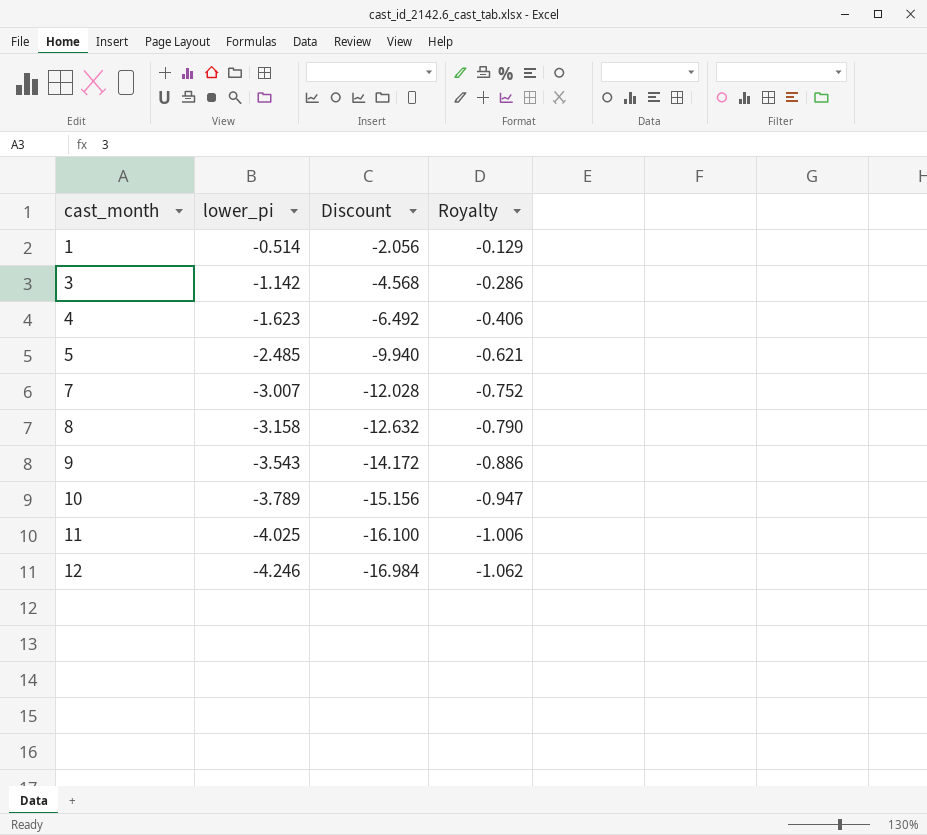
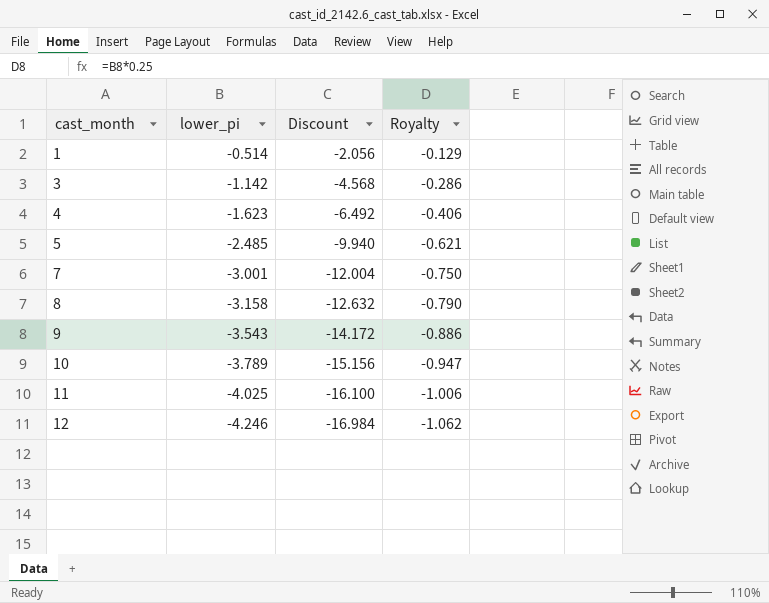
7 | lower_pi: -3.007 -> -3.001
7 | Discount: -12.028 -> -12.004
7 | Royalty: -0.752 -> -0.750

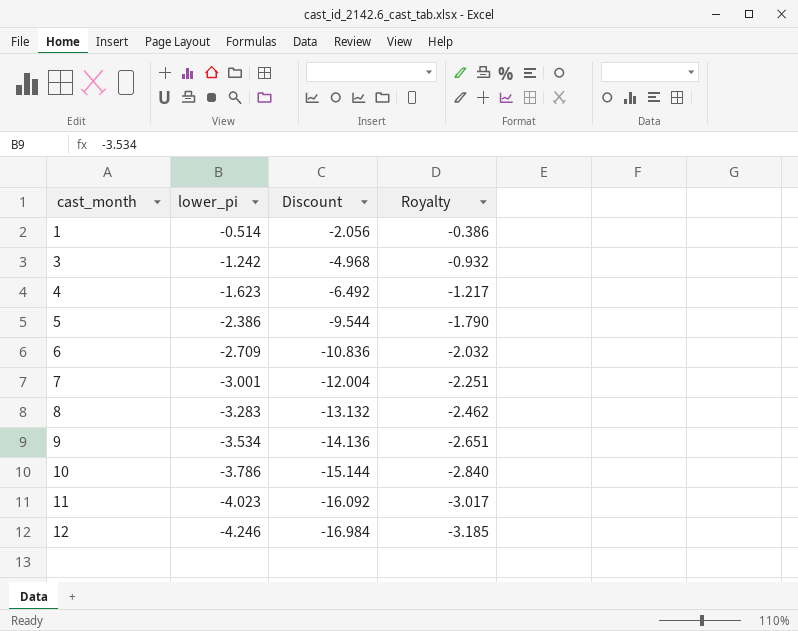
column Royalty | formula: [lower_pi] * 0.25 -> [lower_pi] * 0.75
3 | lower_pi: -1.142 -> -1.242
3 | Discount: -4.568 -> -4.968
5 | lower_pi: -2.485 -> -2.386
5 | Discount: -9.940 -> -9.544
row 6: none -> -2.709 | -10.836 | -2.032
8 | lower_pi: -3.158 -> -3.283
8 | Discount: -12.632 -> -13.132
9 | lower_pi: -3.543 -> -3.534
9 | Discount: -14.172 -> -14.136
10 | lower_pi: -3.789 -> -3.786
10 | Discount: -15.156 -> -15.144
11 | lower_pi: -4.025 -> -4.023
11 | Discount: -16.100 -> -16.092

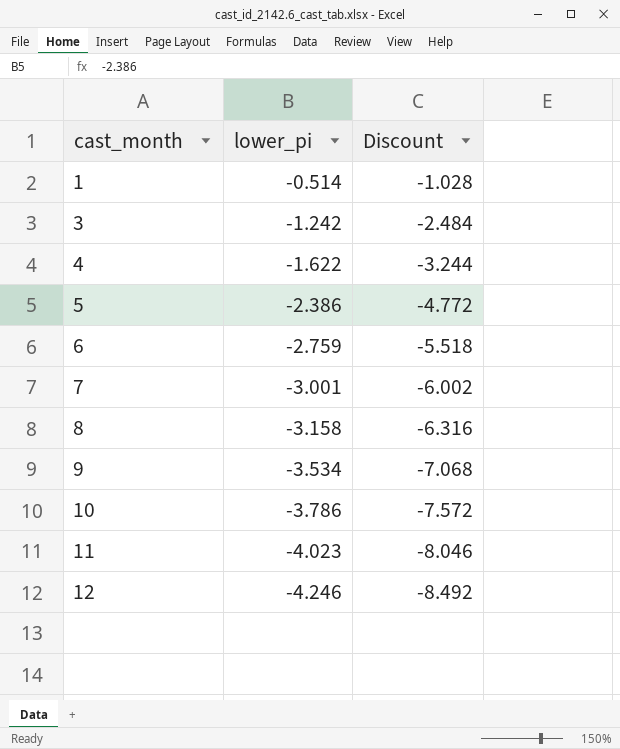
column Royalty | formula: [lower_pi] * 0.75 -> none
column Discount | formula: [lower_pi] * 4 -> [lower_pi] * 2
4 | lower_pi: -1.623 -> -1.622
6 | lower_pi: -2.709 -> -2.759
8 | lower_pi: -3.283 -> -3.158

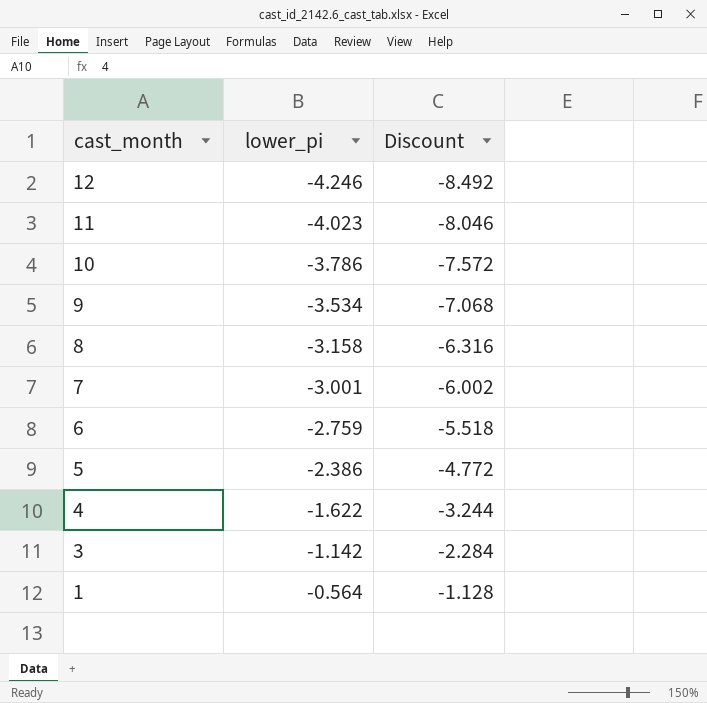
row order: cast_month ascending -> cast_month descending
3 | lower_pi: -1.242 -> -1.142
3 | Discount: -2.484 -> -2.284
1 | lower_pi: -0.514 -> -0.564
1 | Discount: -1.028 -> -1.128

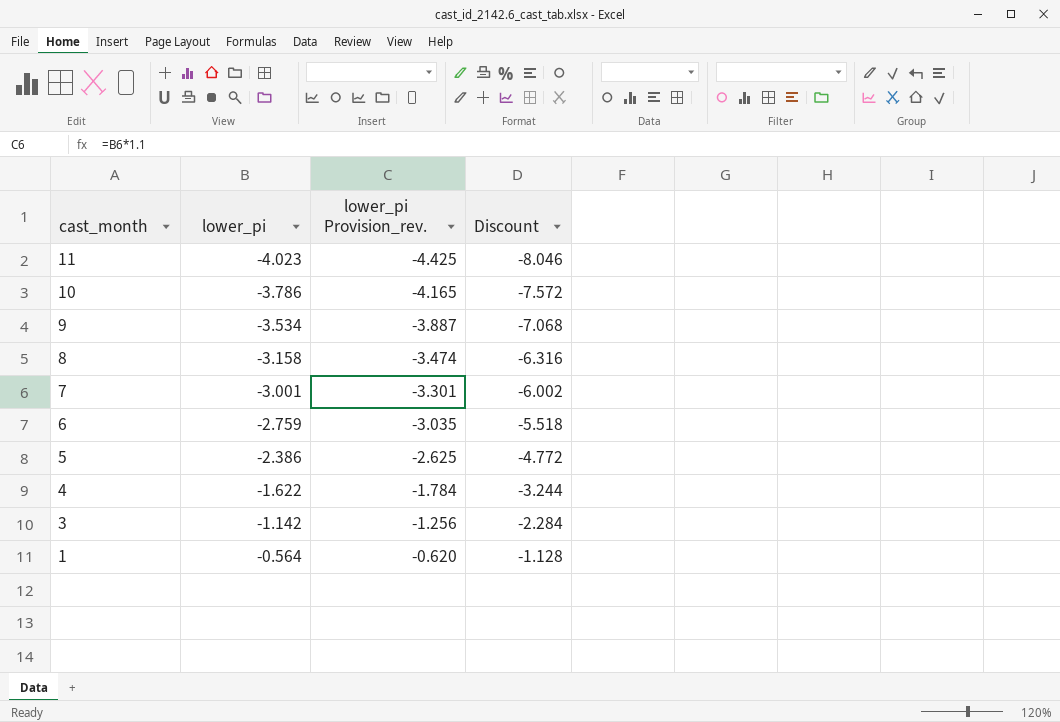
column lower_pi Provision_rev. | formula: none -> [lower_pi] * 1.1
row 12: -4.246 | -8.492 -> none

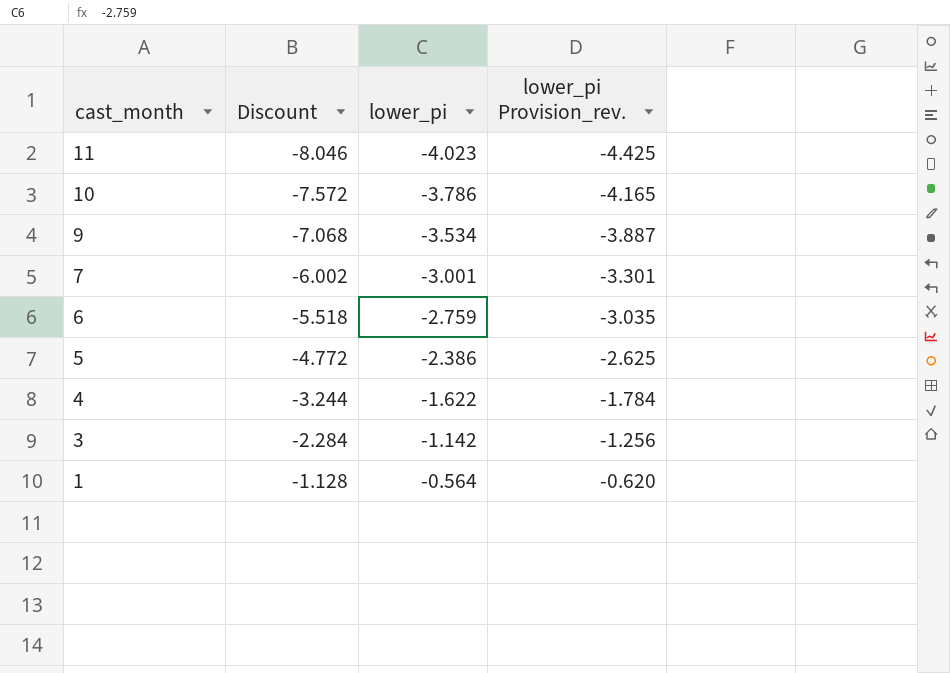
column Discount | position: 4 -> 2
row 8: -3.158 | -3.474 | -6.316 -> none

